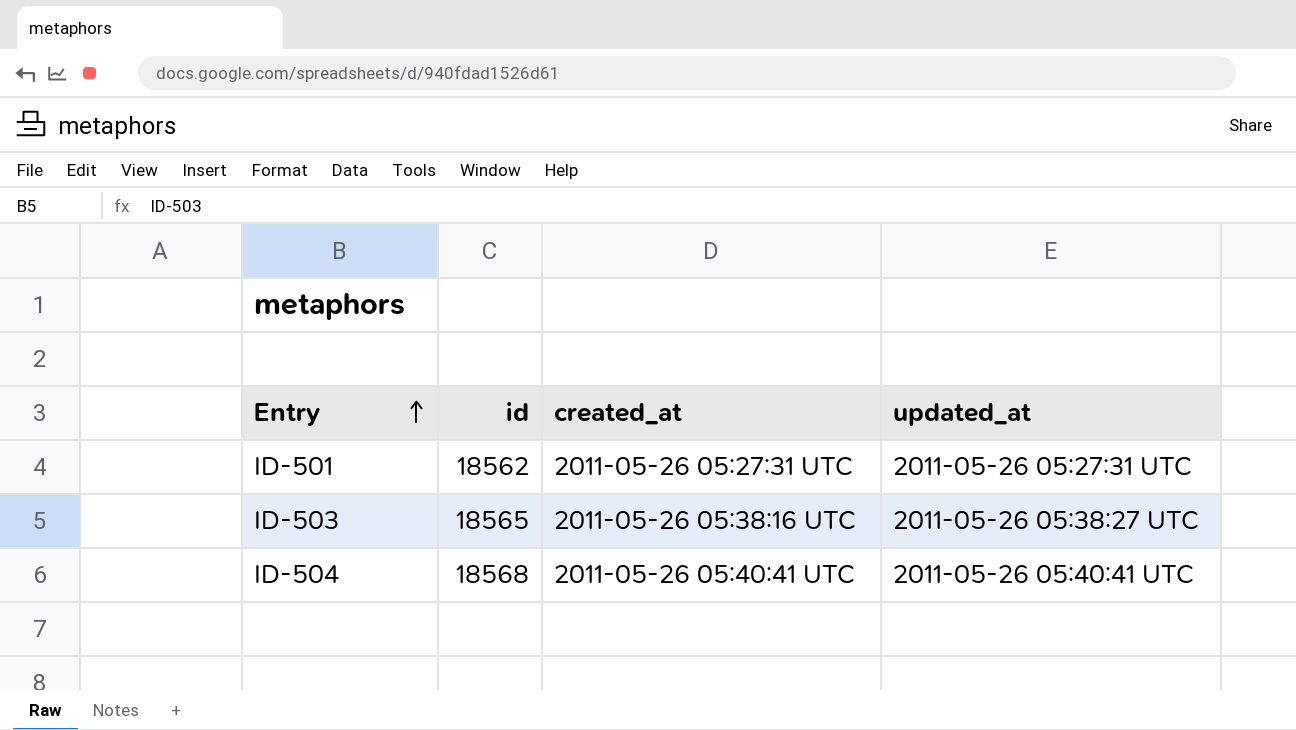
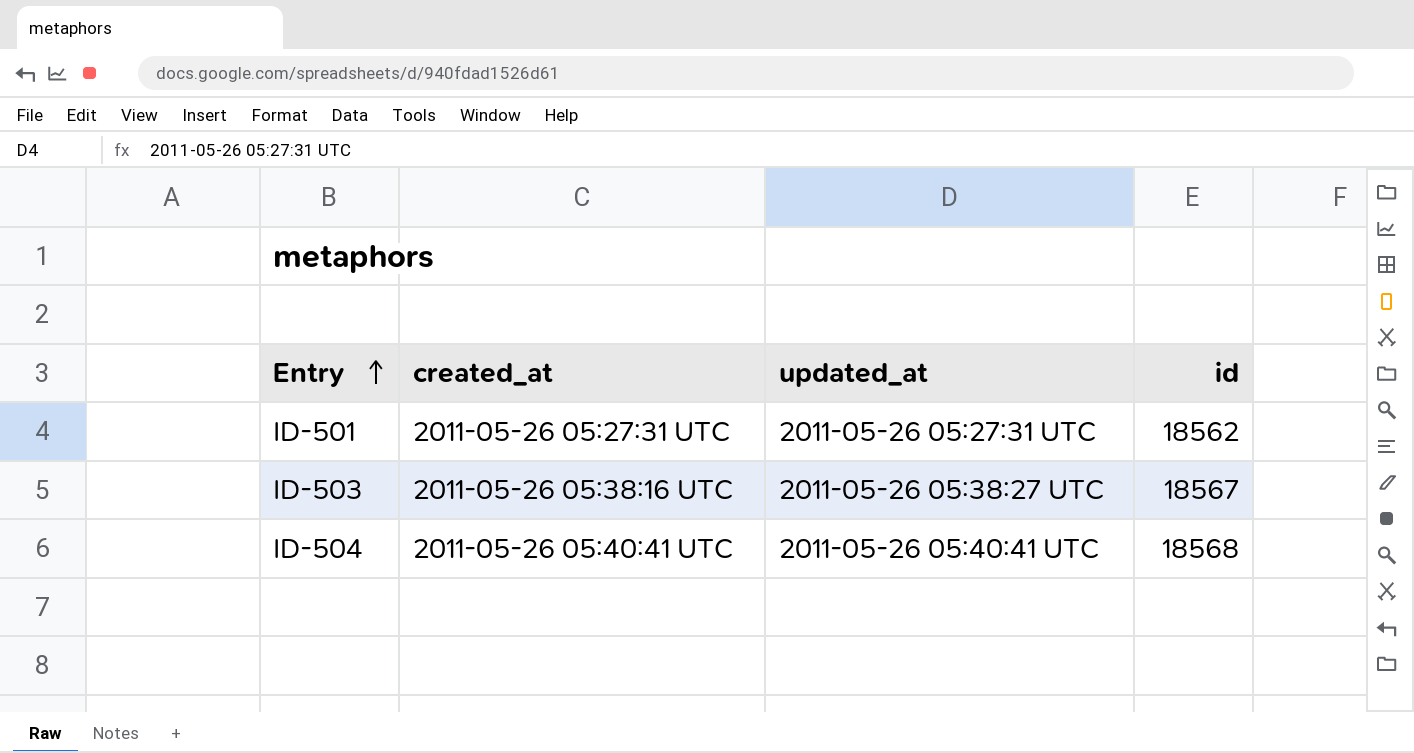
column id | position: 2 -> 4
ID-503 | id: 18565 -> 18567

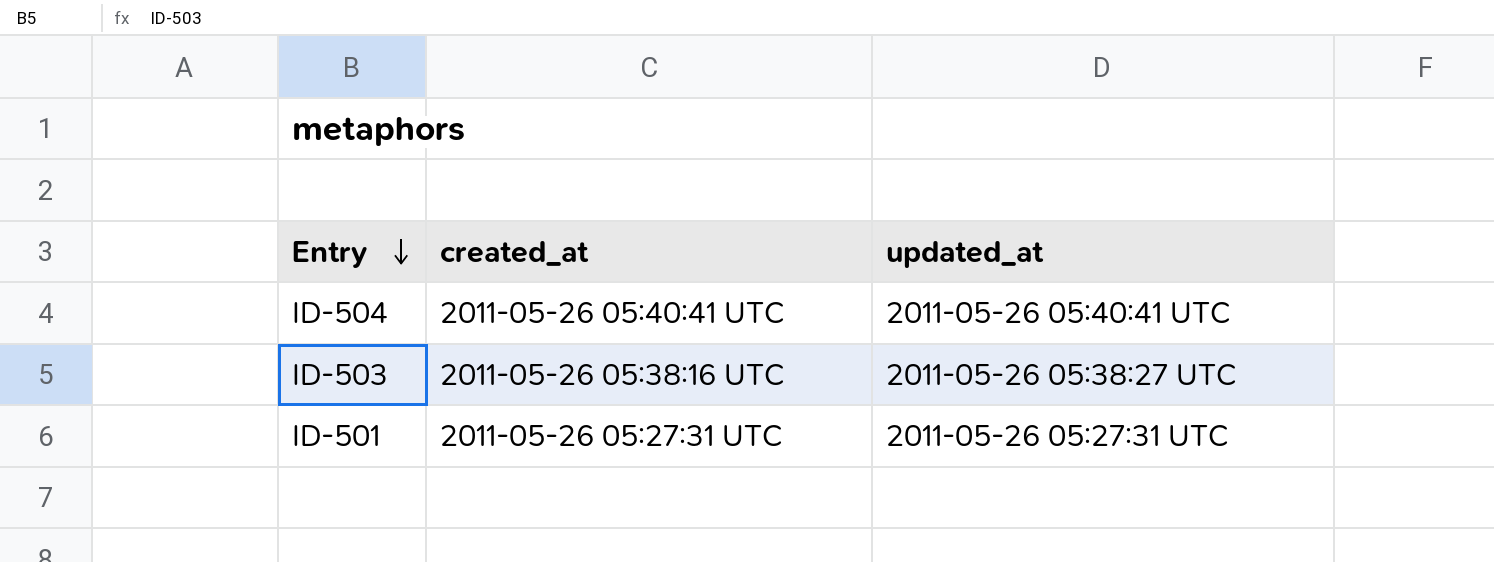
row order: Entry ascending -> Entry descending
column id | position: 4 -> none

